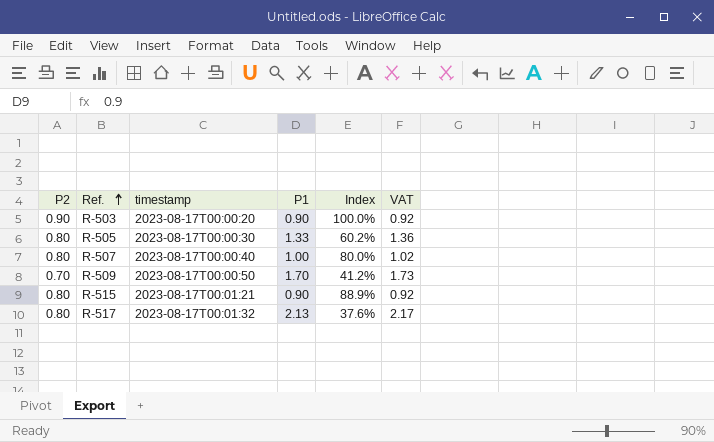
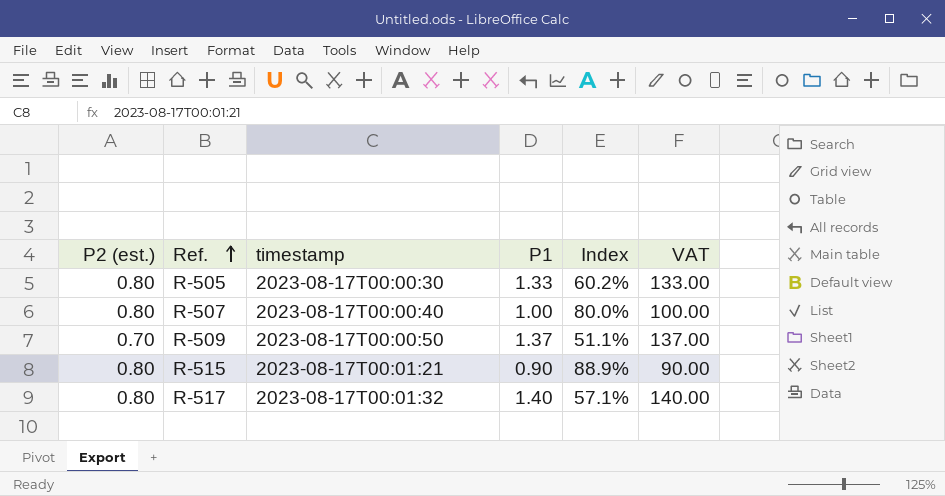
column name: P2 -> P2 (est.)
column VAT | formula: [P1] * 1.02 -> [P1] * 100
row R-503: 0.90 | 2023-08-17T00:00:20 | 0.90 | 100.0% | 0.92 -> none
R-509 | P1: 1.70 -> 1.37
R-509 | Index: 41.2% -> 51.1%
R-517 | P1: 2.13 -> 1.40
R-517 | Index: 37.6% -> 57.1%

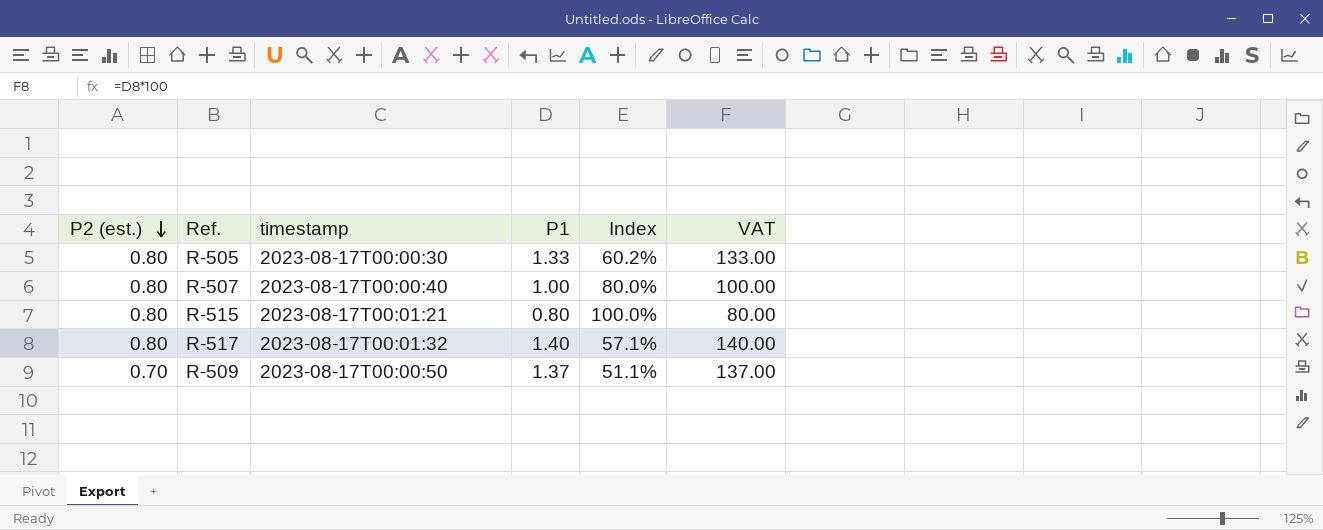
row order: Ref. ascending -> P2 (est.) descending
R-515 | P1: 0.90 -> 0.80
R-515 | Index: 88.9% -> 100.0%
R-515 | VAT: 90.00 -> 80.00

